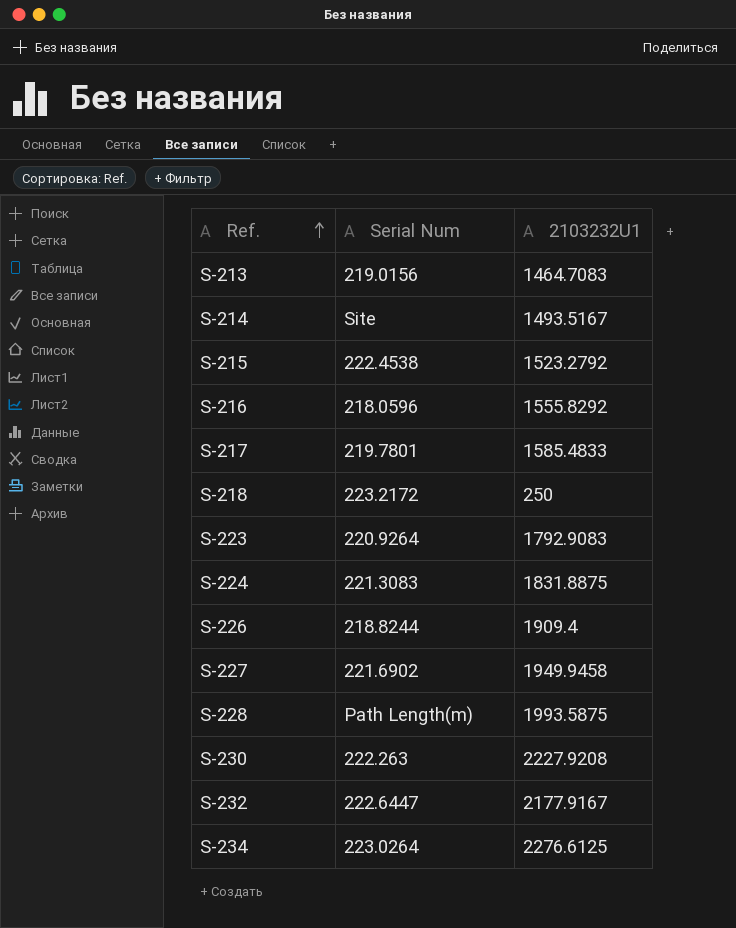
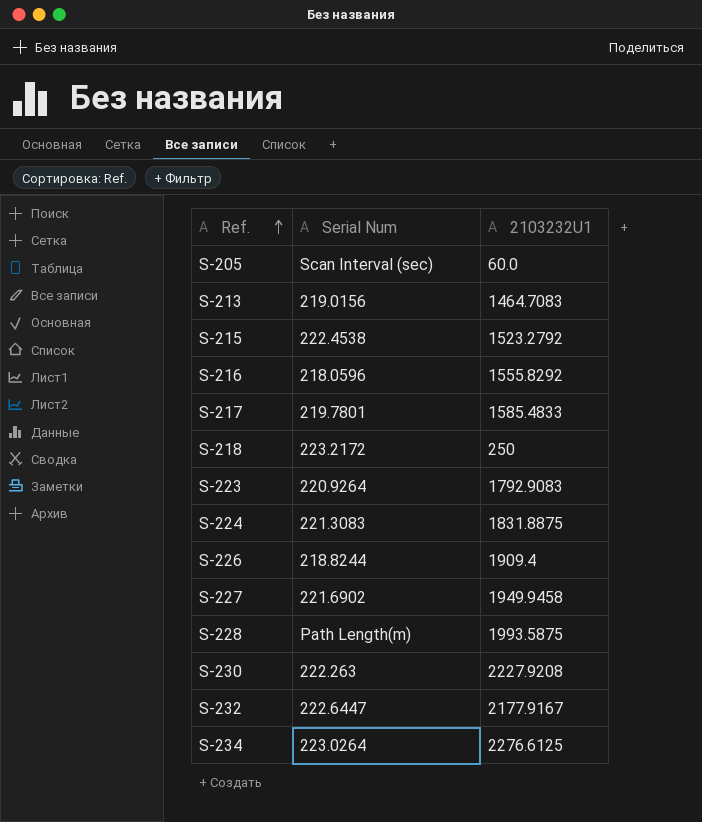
row S-214: Site | 1493.5167 -> none
row S-205: none -> Scan Interval (sec) | 60.0

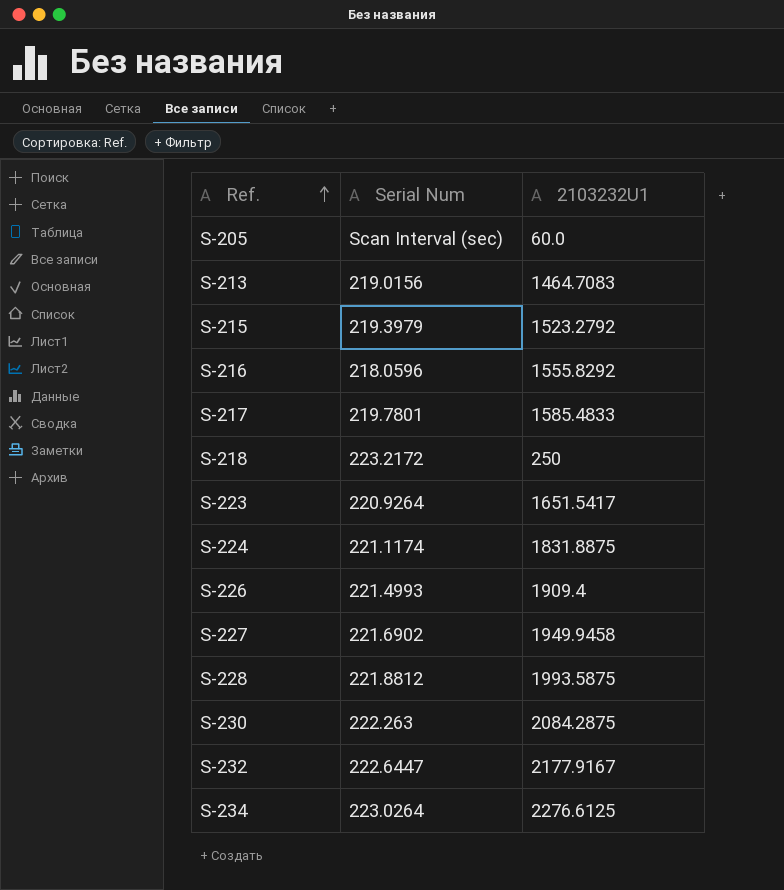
S-215 | Serial Num: 222.4538 -> 219.3979
S-223 | 2103232U1: 1792.9083 -> 1651.5417
S-224 | Serial Num: 221.3083 -> 221.1174
S-226 | Serial Num: 218.8244 -> 221.4993
S-228 | Serial Num: Path Length(m) -> 221.8812
S-230 | 2103232U1: 2227.9208 -> 2084.2875

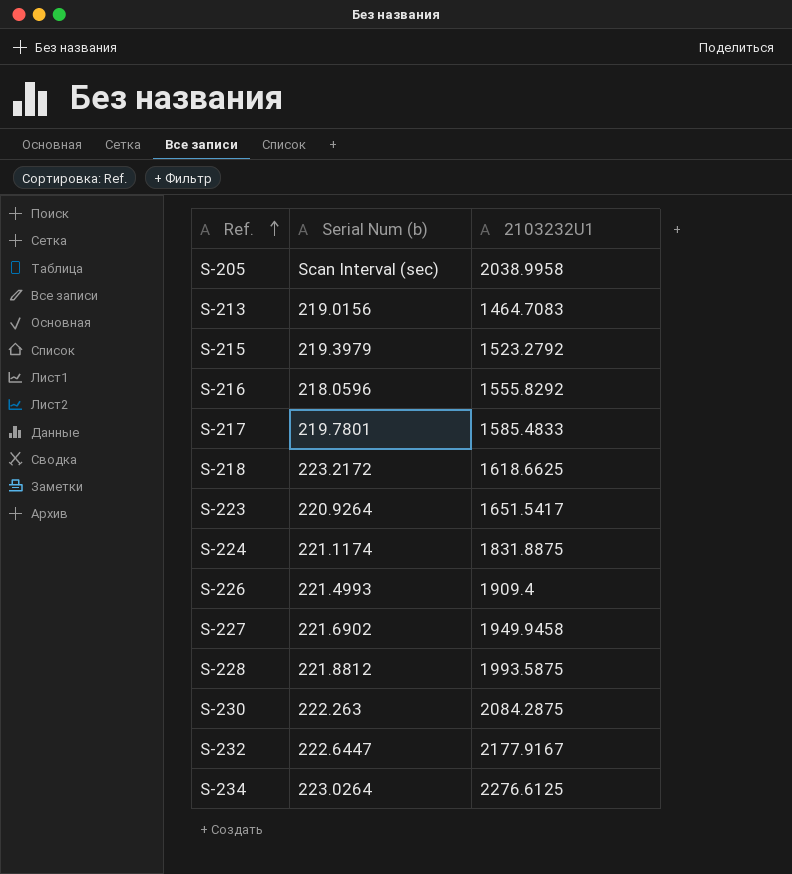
column name: Serial Num -> Serial Num (b)
S-205 | 2103232U1: 60.0 -> 2038.9958
S-218 | 2103232U1: 250 -> 1618.6625

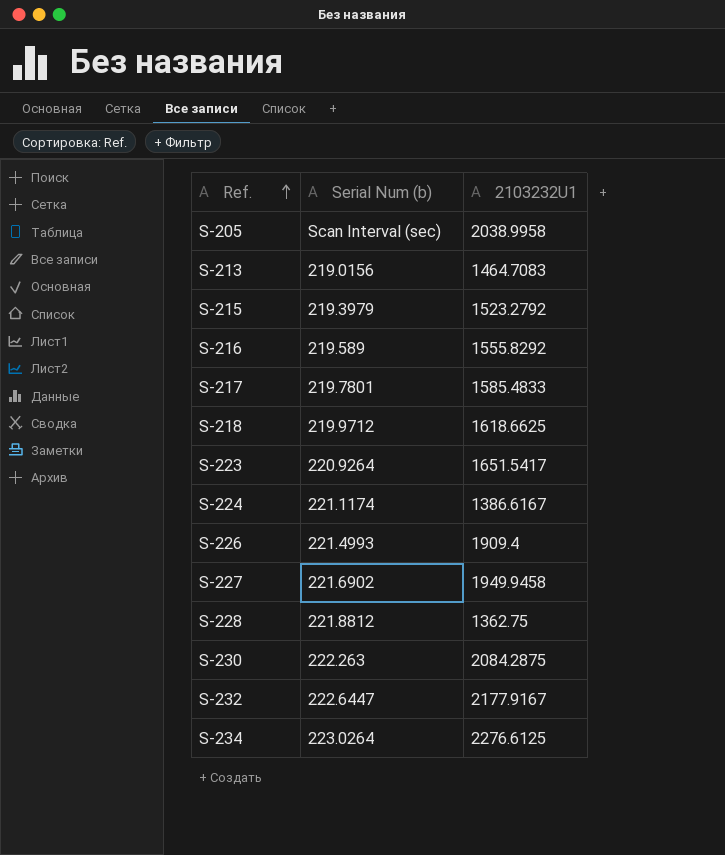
S-216 | Serial Num (b): 218.0596 -> 219.589
S-218 | Serial Num (b): 223.2172 -> 219.9712
S-224 | 2103232U1: 1831.8875 -> 1386.6167
S-228 | 2103232U1: 1993.5875 -> 1362.75

